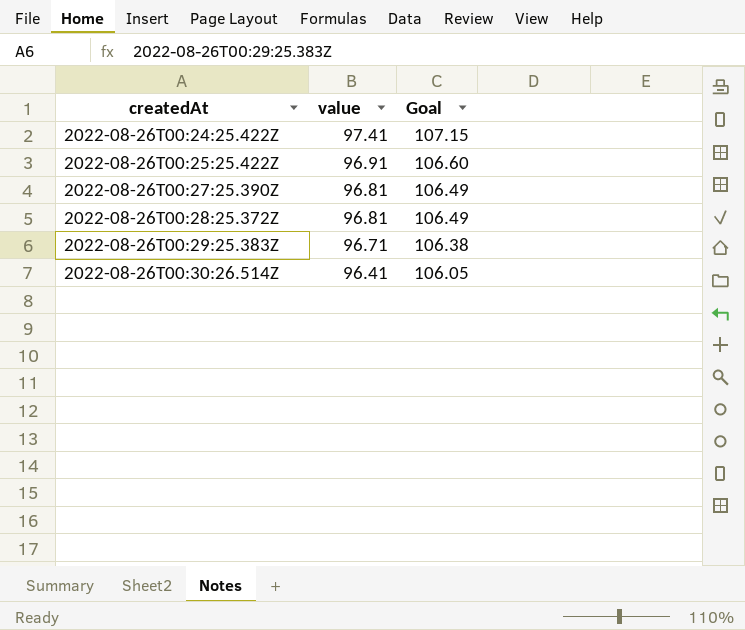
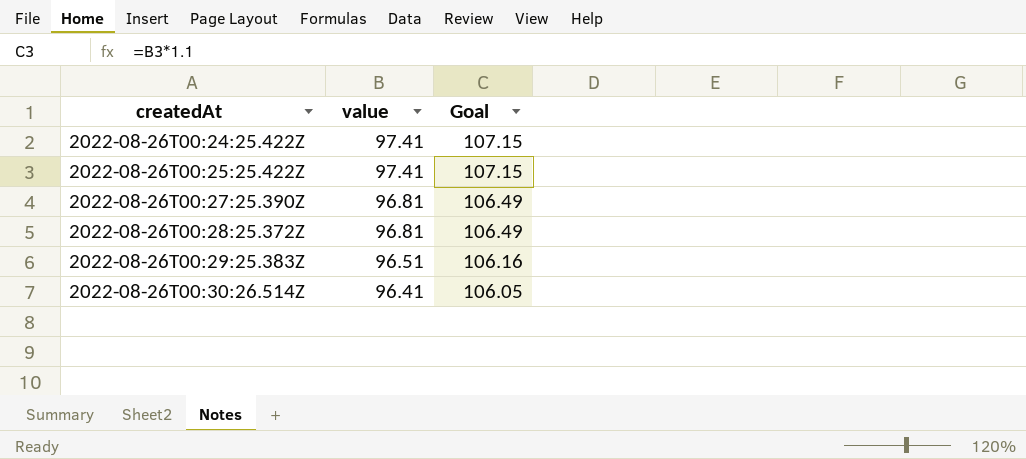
2022-08-26T00:25:25.422Z | value: 96.91 -> 97.41
2022-08-26T00:25:25.422Z | Goal: 106.60 -> 107.15
2022-08-26T00:29:25.383Z | value: 96.71 -> 96.51
2022-08-26T00:29:25.383Z | Goal: 106.38 -> 106.16

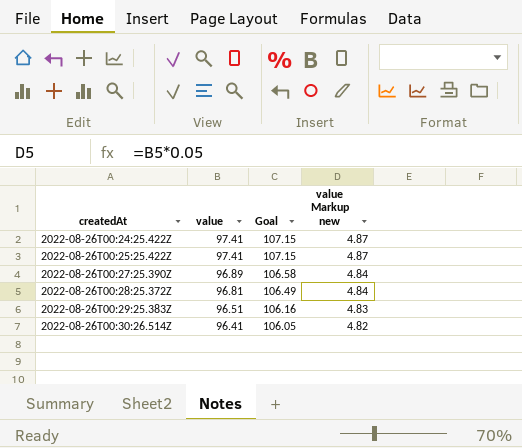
column value Markup new | formula: none -> [value] * 0.05
2022-08-26T00:27:25.390Z | value: 96.81 -> 96.89
2022-08-26T00:27:25.390Z | Goal: 106.49 -> 106.58

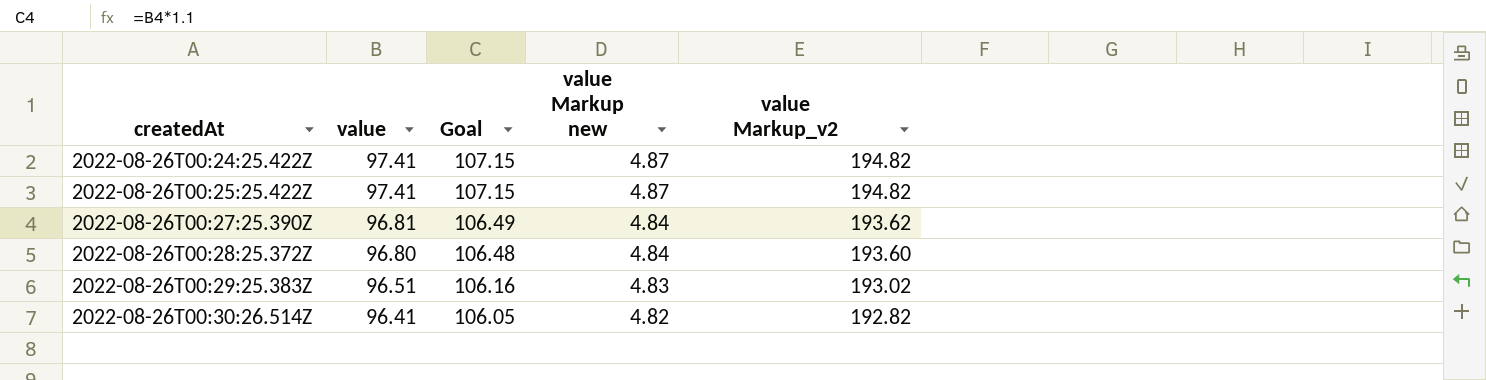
column value Markup_v2 | formula: none -> [value] * 2
2022-08-26T00:27:25.390Z | value: 96.89 -> 96.81
2022-08-26T00:27:25.390Z | Goal: 106.58 -> 106.49
2022-08-26T00:28:25.372Z | value: 96.81 -> 96.80
2022-08-26T00:28:25.372Z | Goal: 106.49 -> 106.48

